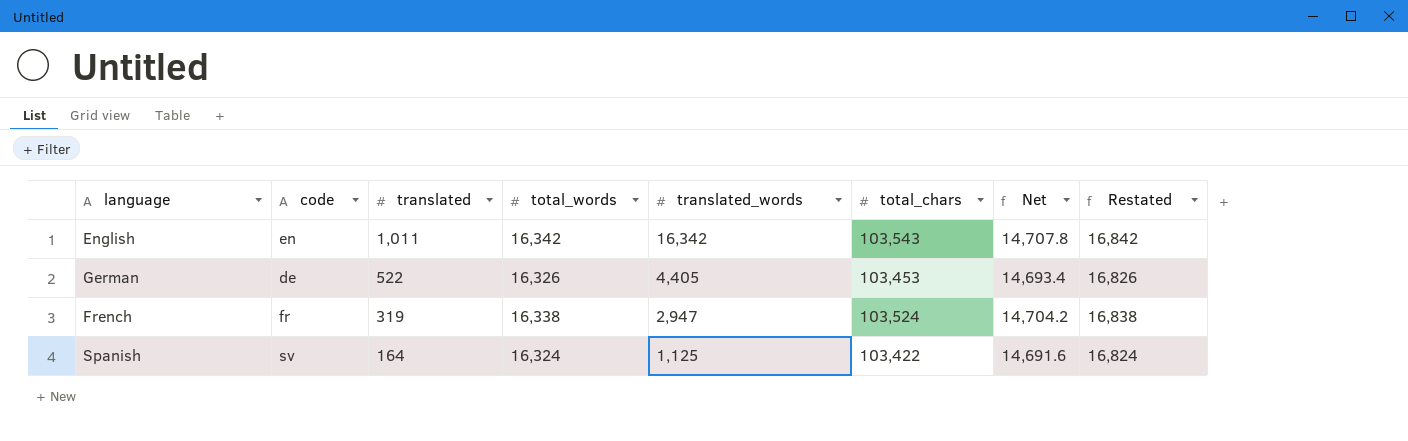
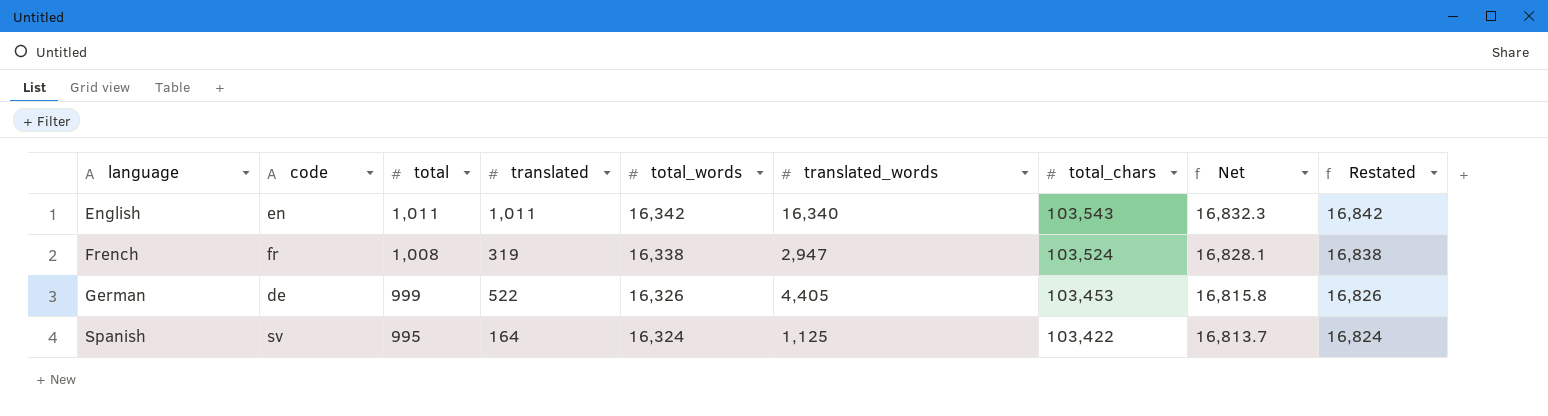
row order: translated descending -> language ascending
column total | position: none -> 3
column Net | formula: [total_words] * 0.9 -> [total_words] * 1.03
English | translated_words: 16,342 -> 16,340

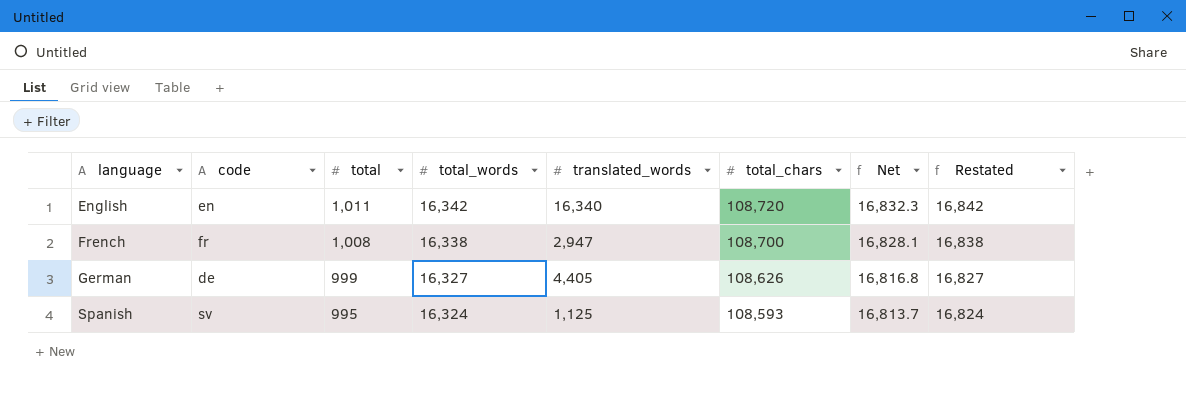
column translated | position: 4 -> none
English | total_chars: 103,543 -> 108,720
French | total_chars: 103,524 -> 108,700
German | total_words: 16,326 -> 16,327
German | total_chars: 103,453 -> 108,626
German | Net: 16,815.8 -> 16,816.8
German | Restated: 16,826 -> 16,827
Spanish | total_chars: 103,422 -> 108,593

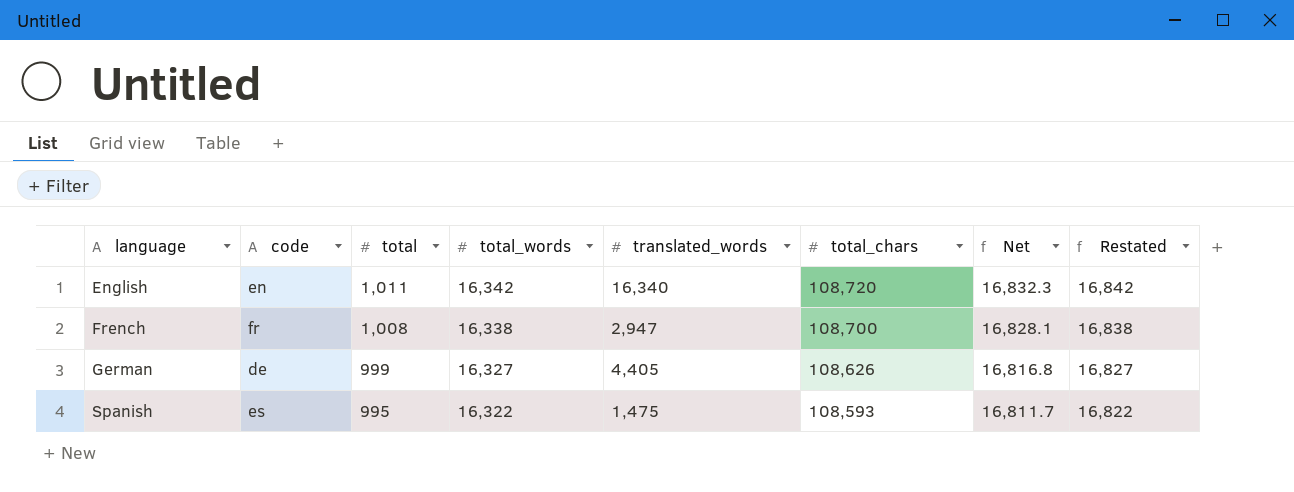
Spanish | code: sv -> es
Spanish | total_words: 16,324 -> 16,322
Spanish | translated_words: 1,125 -> 1,475
Spanish | Net: 16,813.7 -> 16,811.7
Spanish | Restated: 16,824 -> 16,822

